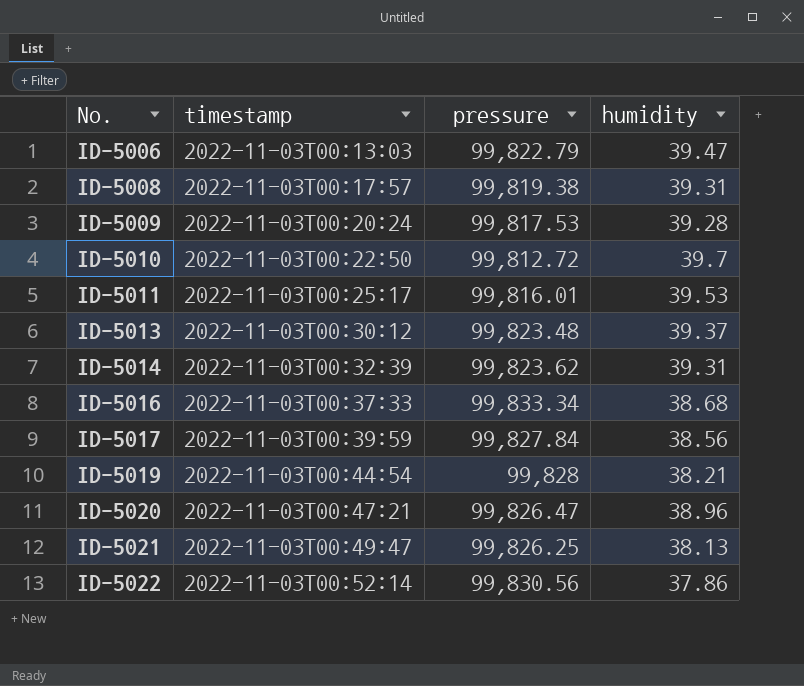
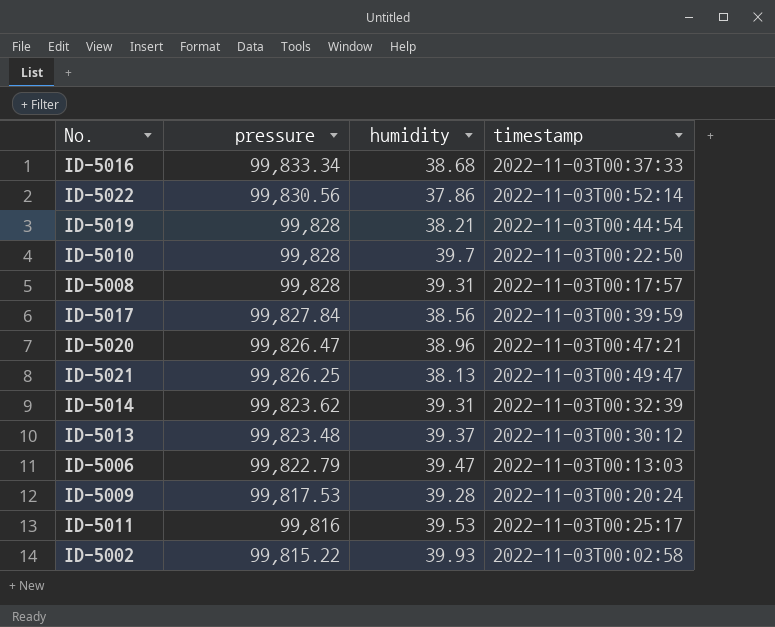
row order: No. ascending -> pressure descending
column timestamp | position: 2 -> 4
ID-5010 | pressure: 99,812.72 -> 99,828
ID-5008 | pressure: 99,819.38 -> 99,828
ID-5011 | pressure: 99,816.01 -> 99,816
row ID-5002: none -> 99,815.22 | 39.93 | 2022-11-03T00:02:58

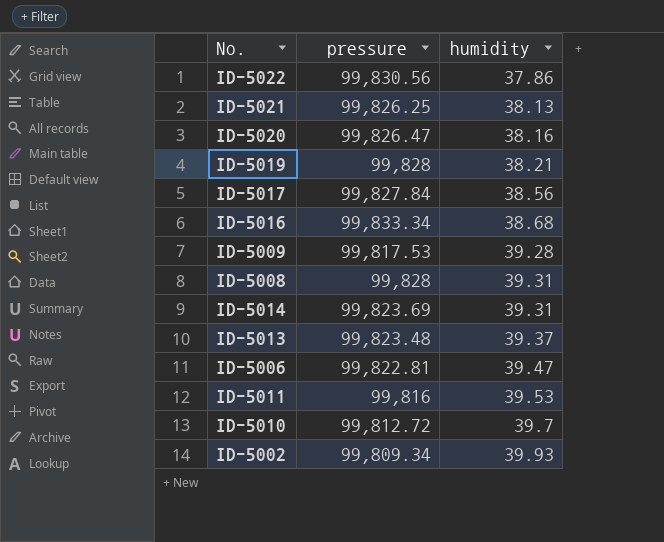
row order: pressure descending -> humidity ascending
column timestamp | position: 4 -> none
ID-5020 | humidity: 38.96 -> 38.16
ID-5014 | pressure: 99,823.62 -> 99,823.69
ID-5006 | pressure: 99,822.79 -> 99,822.81
ID-5010 | pressure: 99,828 -> 99,812.72
ID-5002 | pressure: 99,815.22 -> 99,809.34

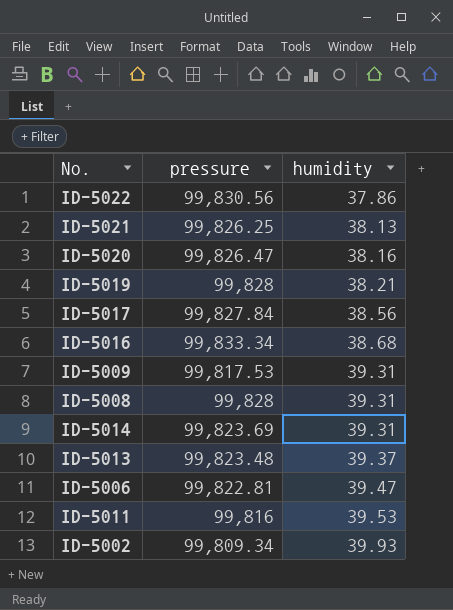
row ID-5010: 99,812.72 | 39.7 -> none
ID-5009 | humidity: 39.28 -> 39.31

